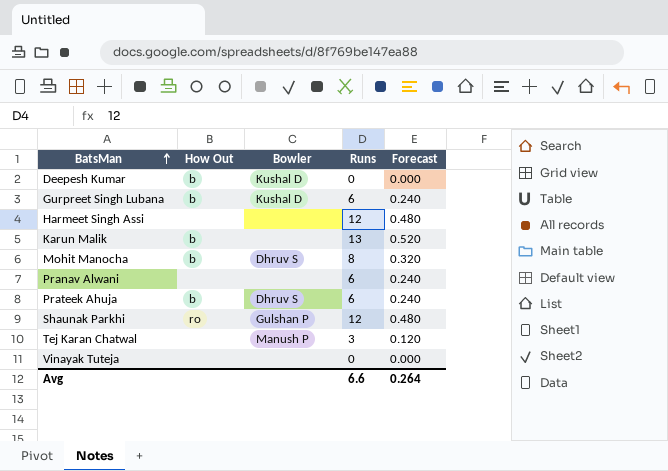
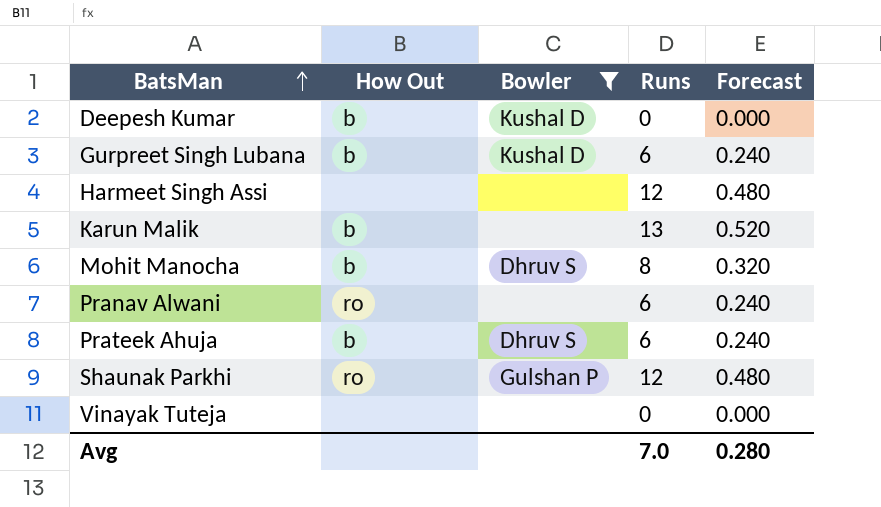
filter: none -> Bowler != Manush P
Pranav Alwani | How Out: none -> ro
Avg | Runs: 6.6 -> 7.0
Avg | Forecast: 0.264 -> 0.280

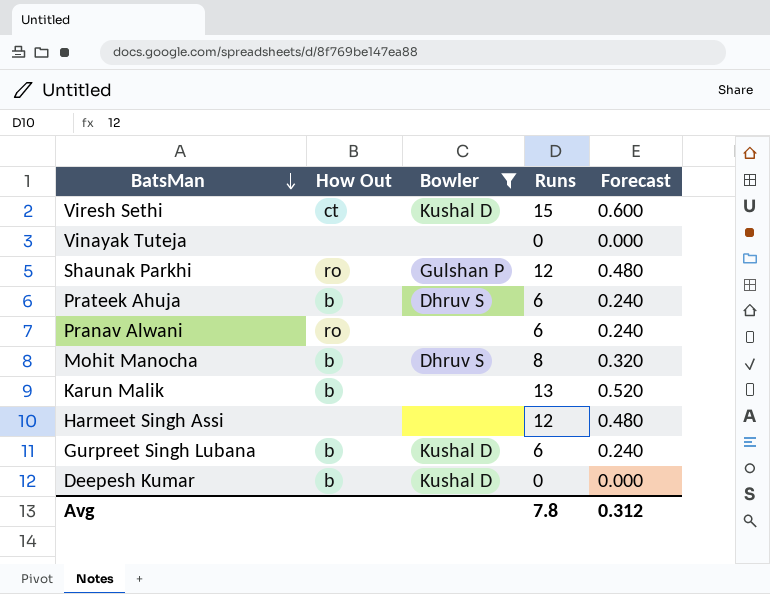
row order: BatsMan ascending -> BatsMan descending
row Viresh Sethi: none -> ct | Kushal D | 15 | 0.600
Avg | Runs: 7.0 -> 7.8
Avg | Forecast: 0.280 -> 0.312

